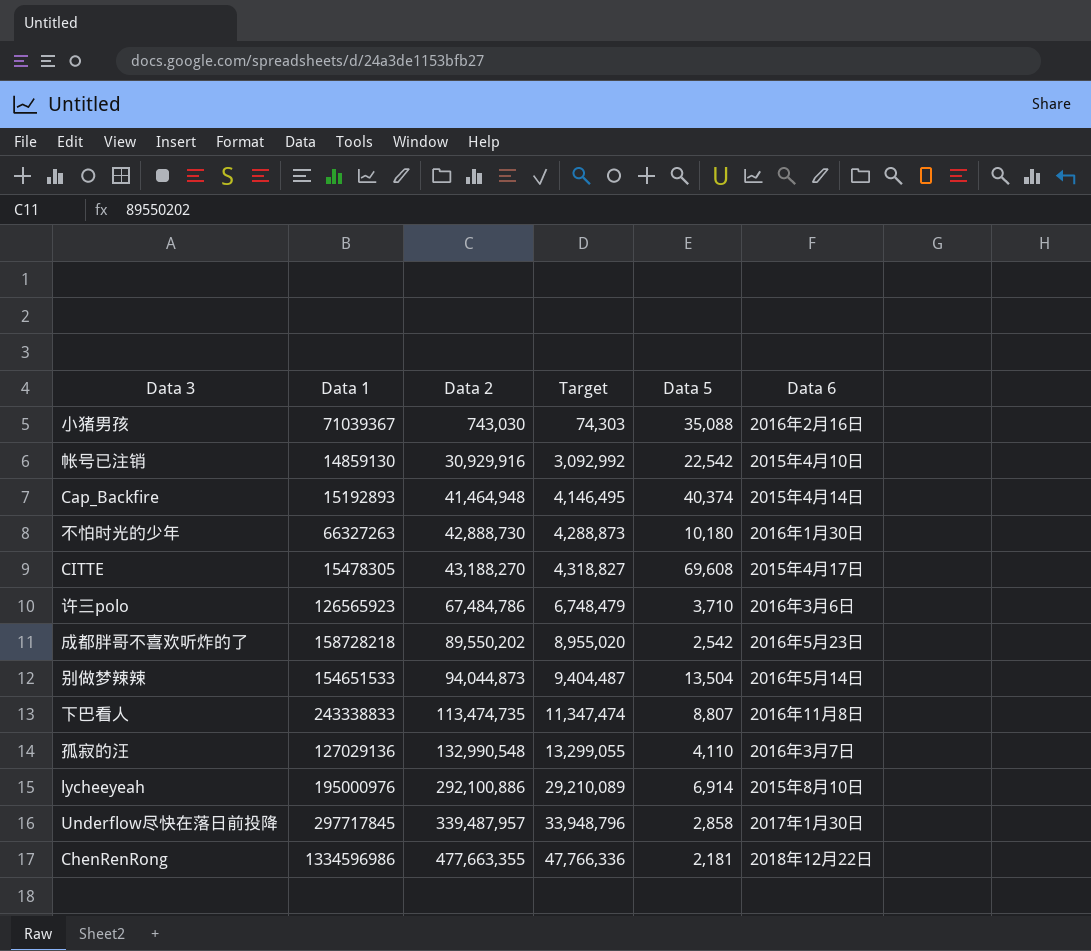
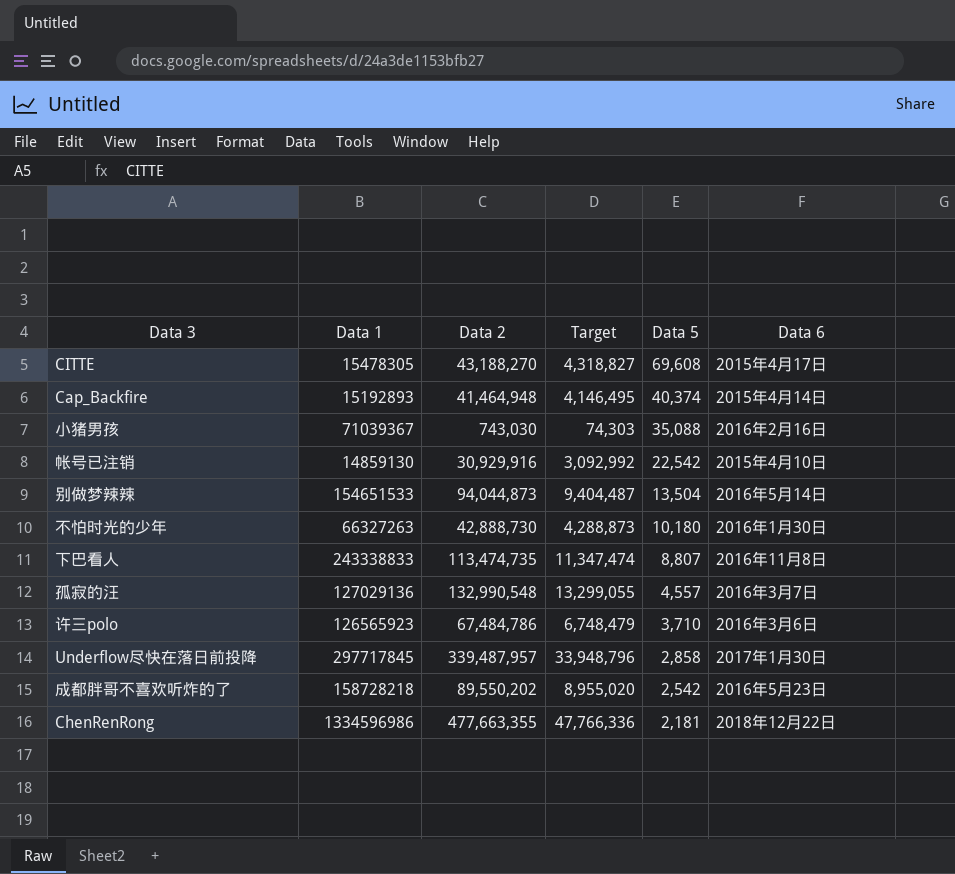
row order: Data 2 ascending -> Data 5 descending
row lycheeyeah: 195000976 | 292,100,886 | 29,210,089 | 6,914 | 2015年8月10日 -> none
孤寂的汪 | Data 5: 4,110 -> 4,557

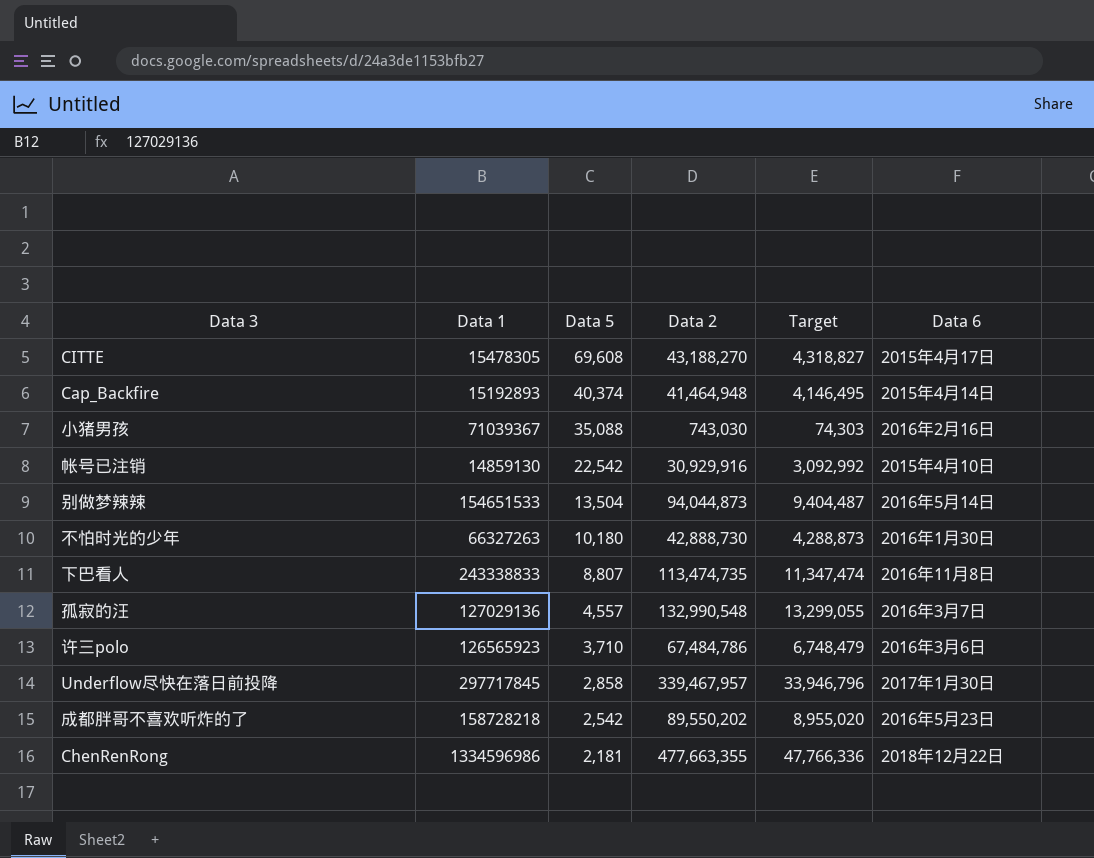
column Data 5 | position: 5 -> 3
Underflow尽快在落日前投降 | Data 2: 339,487,957 -> 339,467,957
Underflow尽快在落日前投降 | Target: 33,948,796 -> 33,946,796

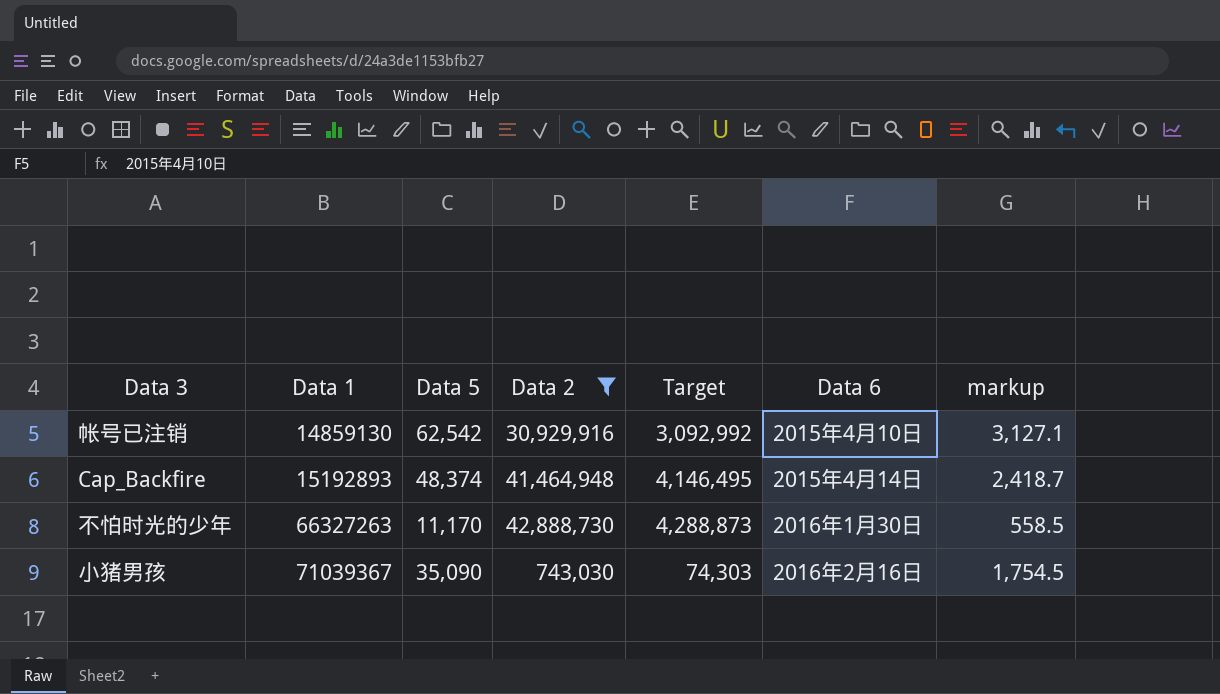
filter: none -> Data 2 <= 42,888,730
row order: Data 5 descending -> Data 1 ascending
column markup | formula: none -> [Data 5] * 0.05
帐号已注销 | Data 5: 22,542 -> 62,542
Cap_Backfire | Data 5: 40,374 -> 48,374
不怕时光的少年 | Data 5: 10,180 -> 11,170
小猪男孩 | Data 5: 35,088 -> 35,090

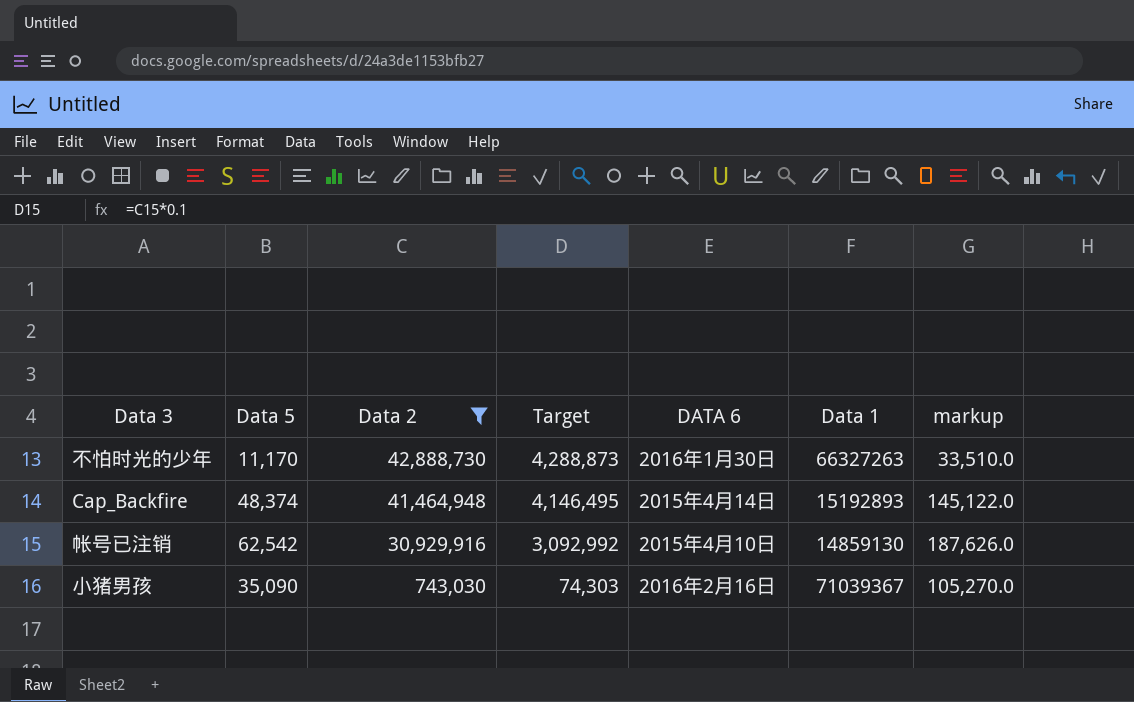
row order: Data 1 ascending -> Data 2 descending
column name: Data 6 -> DATA 6
column Data 1 | position: 2 -> 6
column markup | formula: [Data 5] * 0.05 -> [Data 5] * 3

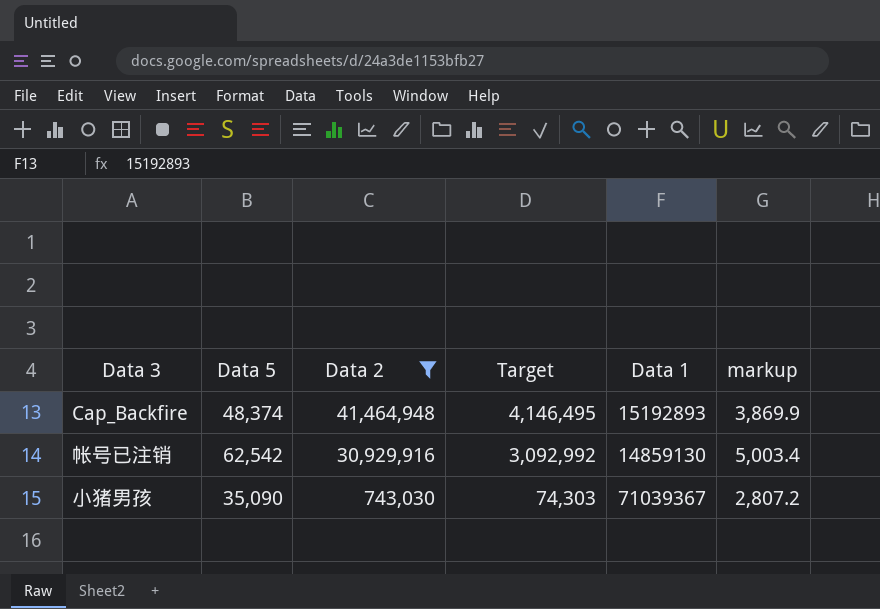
column DATA 6 | position: 5 -> none
column markup | formula: [Data 5] * 3 -> [Data 5] * 0.08
row 不怕时光的少年: 11,170 | 42,888,730 | 4,288,873 | 2016年1月30日 | 66327263 | 33,510.0 -> none

